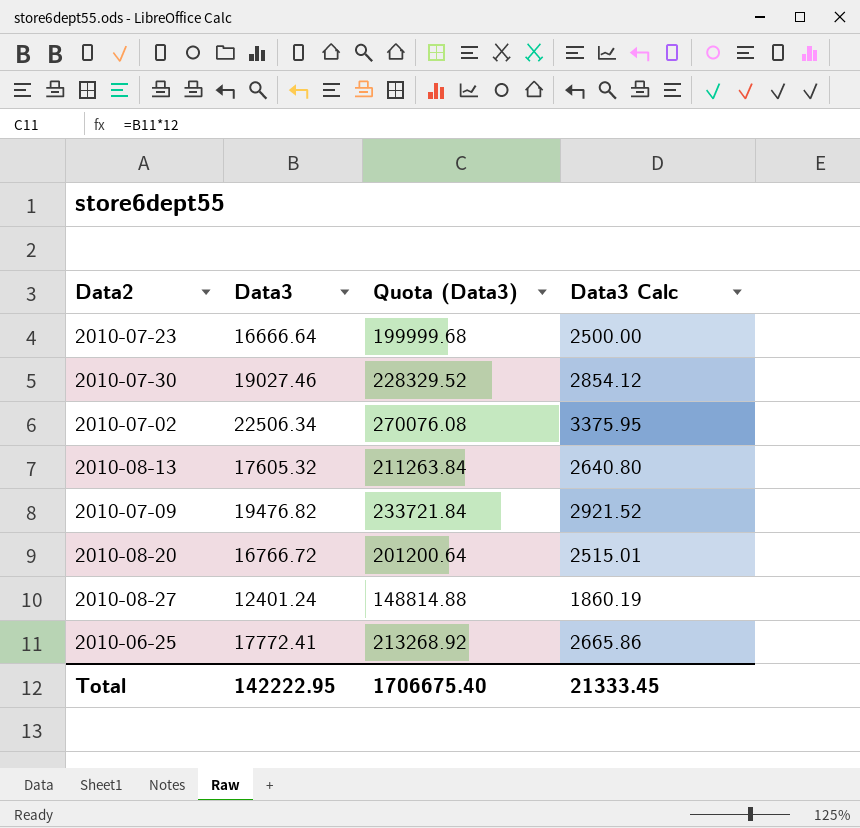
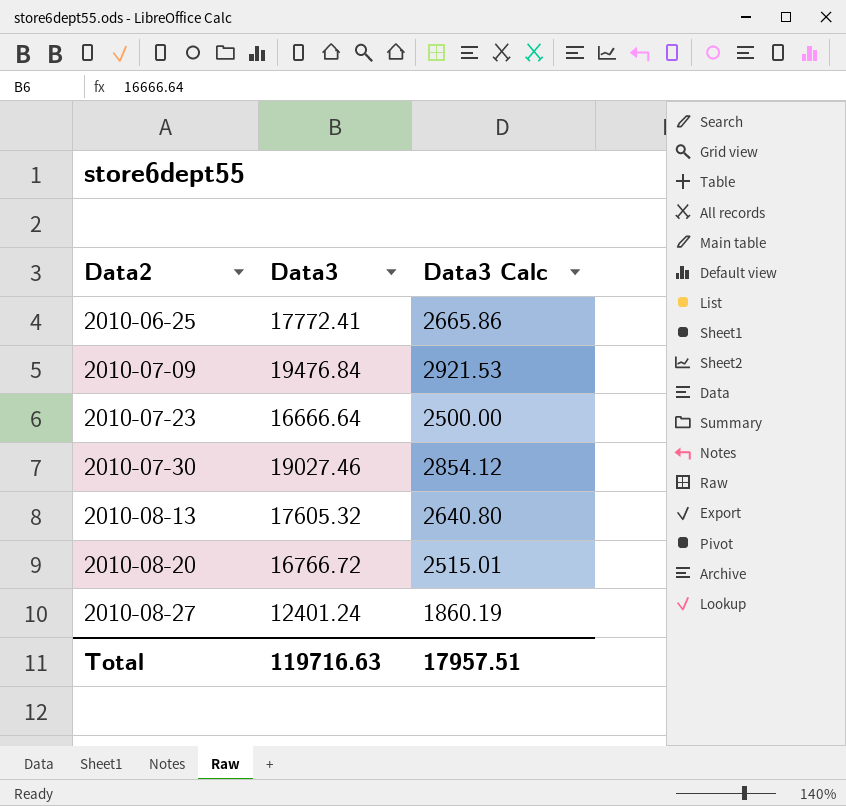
row order: none -> Data2 ascending
column Quota (Data3) | formula: [Data3] * 12 -> none
row 2010-07-02: 22506.34 | 270076.08 | 3375.95 -> none
2010-07-09 | Data3: 19476.82 -> 19476.84
2010-07-09 | Data3 Calc: 2921.52 -> 2921.53
Total | Data3: 142222.95 -> 119716.63
Total | Data3 Calc: 21333.45 -> 17957.51

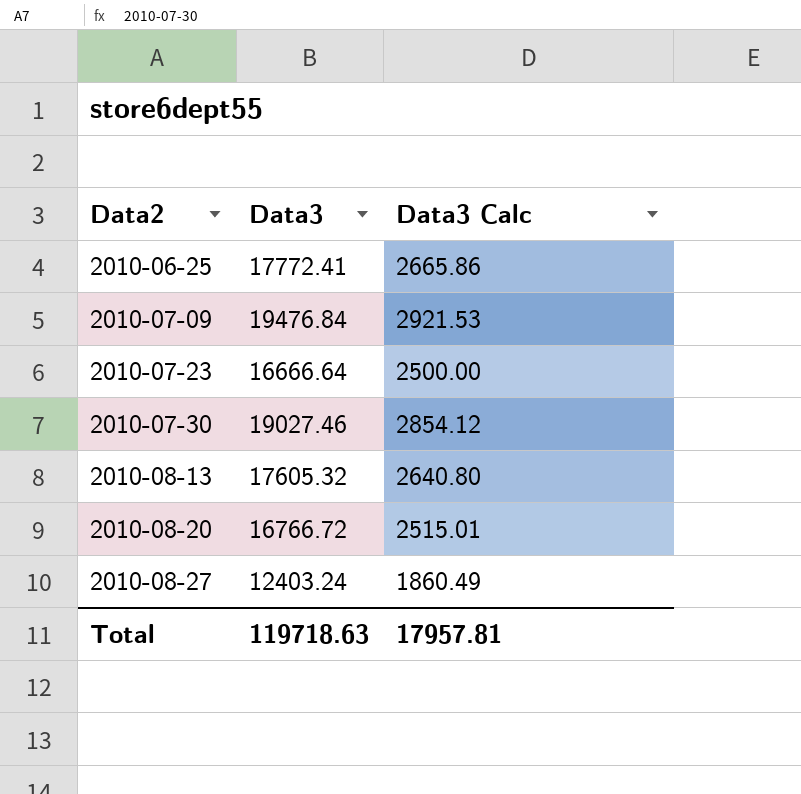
2010-08-27 | Data3: 12401.24 -> 12403.24
2010-08-27 | Data3 Calc: 1860.19 -> 1860.49
Total | Data3: 119716.63 -> 119718.63
Total | Data3 Calc: 17957.51 -> 17957.81

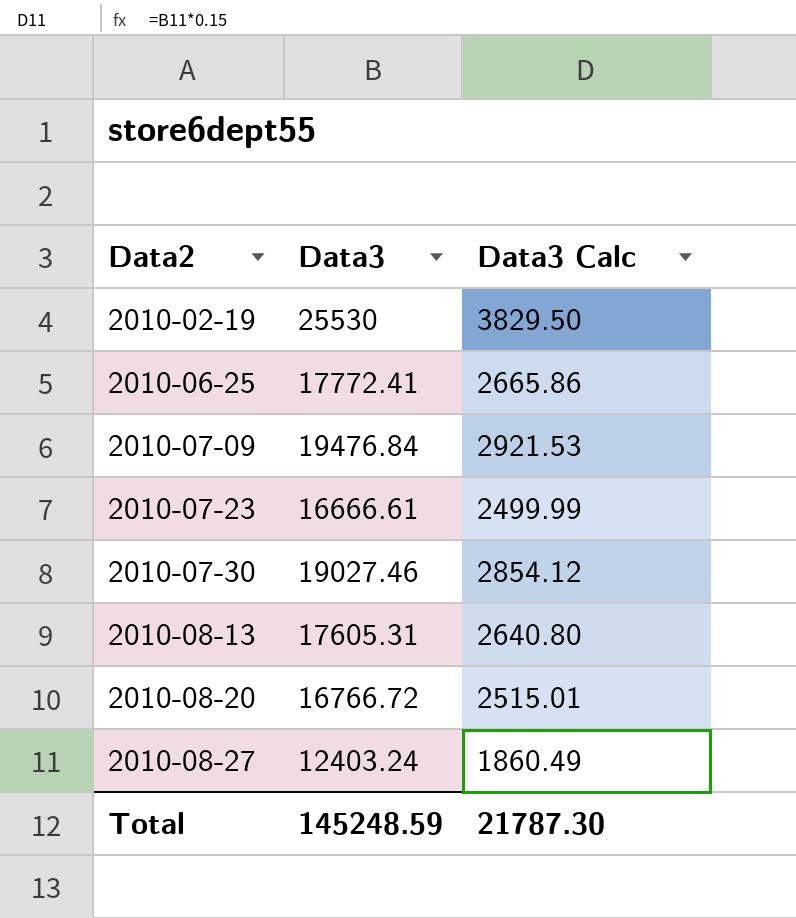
row 2010-02-19: none -> 25530 | 3829.50
2010-07-23 | Data3: 16666.64 -> 16666.61
2010-07-23 | Data3 Calc: 2500.00 -> 2499.99
2010-08-13 | Data3: 17605.32 -> 17605.31
Total | Data3: 119718.63 -> 145248.59
Total | Data3 Calc: 17957.81 -> 21787.30

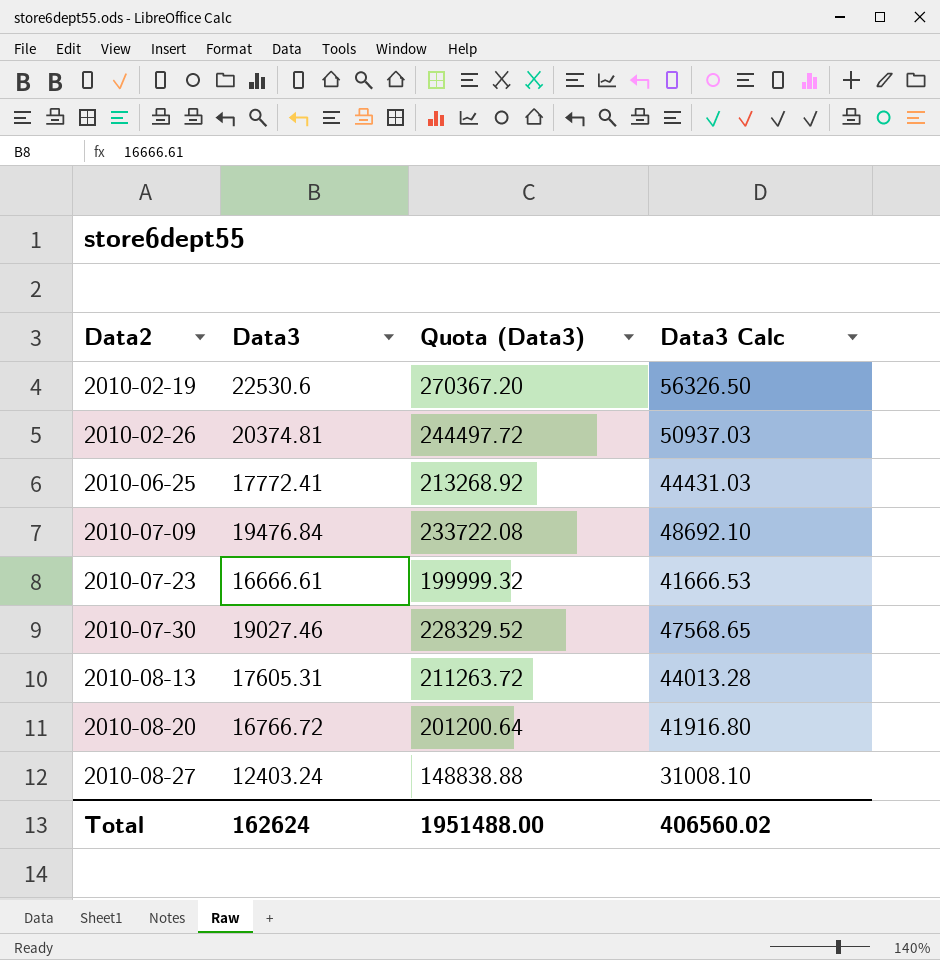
column Quota (Data3) | formula: none -> [Data3] * 12
column Data3 Calc | formula: [Data3] * 0.15 -> [Data3] * 2.5
2010-02-19 | Data3: 25530 -> 22530.6
row 2010-02-26: none -> 20374.81 | 244497.72 | 50937.03
Total | Data3: 145248.59 -> 162624
Total | Data3 Calc: 21787.30 -> 406560.02

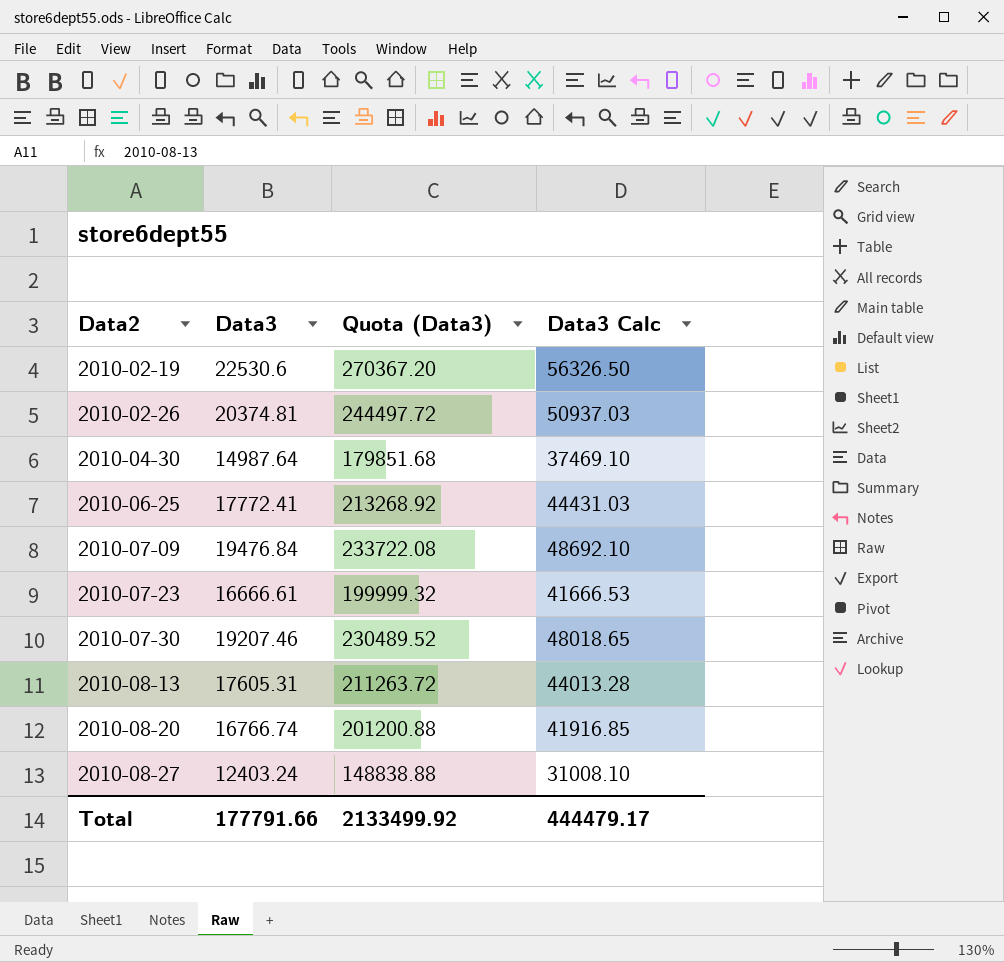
row 2010-04-30: none -> 14987.64 | 179851.68 | 37469.10
2010-07-30 | Data3: 19027.46 -> 19207.46
2010-07-30 | Quota (Data3): 228329.52 -> 230489.52
2010-07-30 | Data3 Calc: 47568.65 -> 48018.65
2010-08-20 | Data3: 16766.72 -> 16766.74
2010-08-20 | Quota (Data3): 201200.64 -> 201200.88
2010-08-20 | Data3 Calc: 41916.80 -> 41916.85
Total | Data3: 162624 -> 177791.66
Total | Quota (Data3): 1951488.00 -> 2133499.92
Total | Data3 Calc: 406560.02 -> 444479.17

